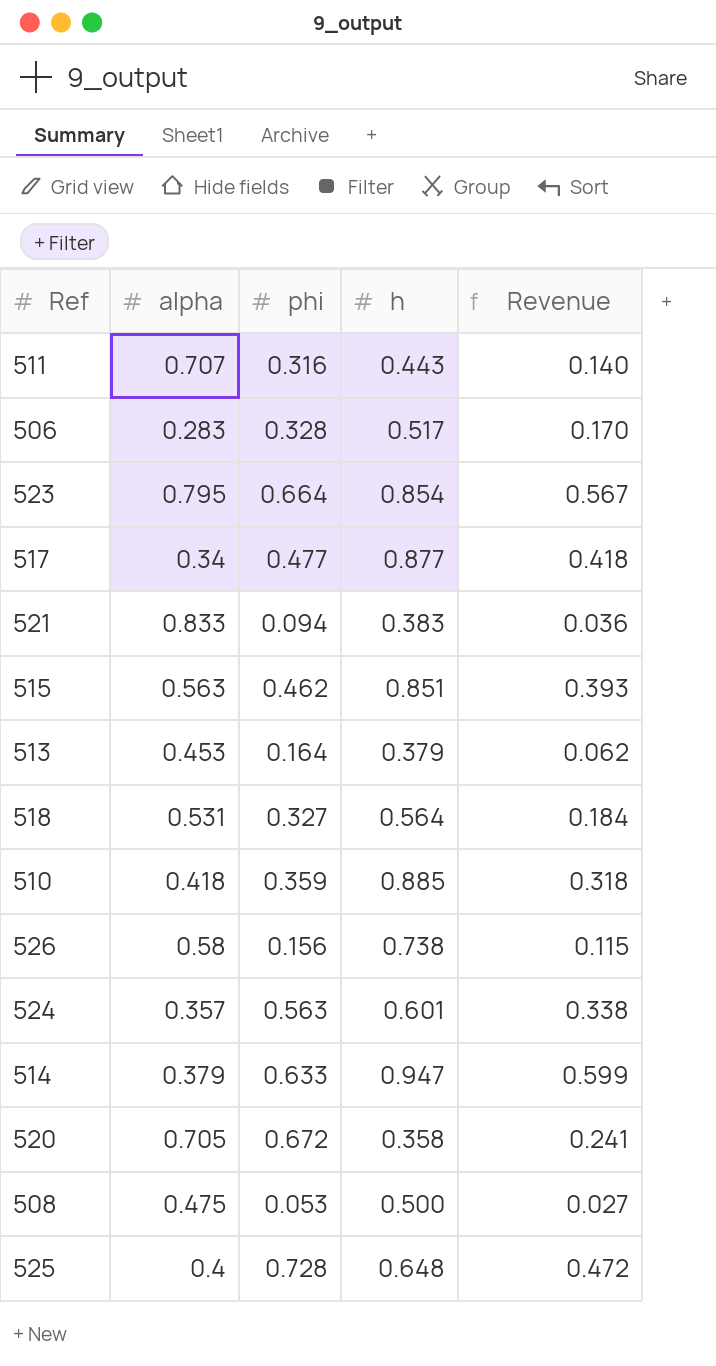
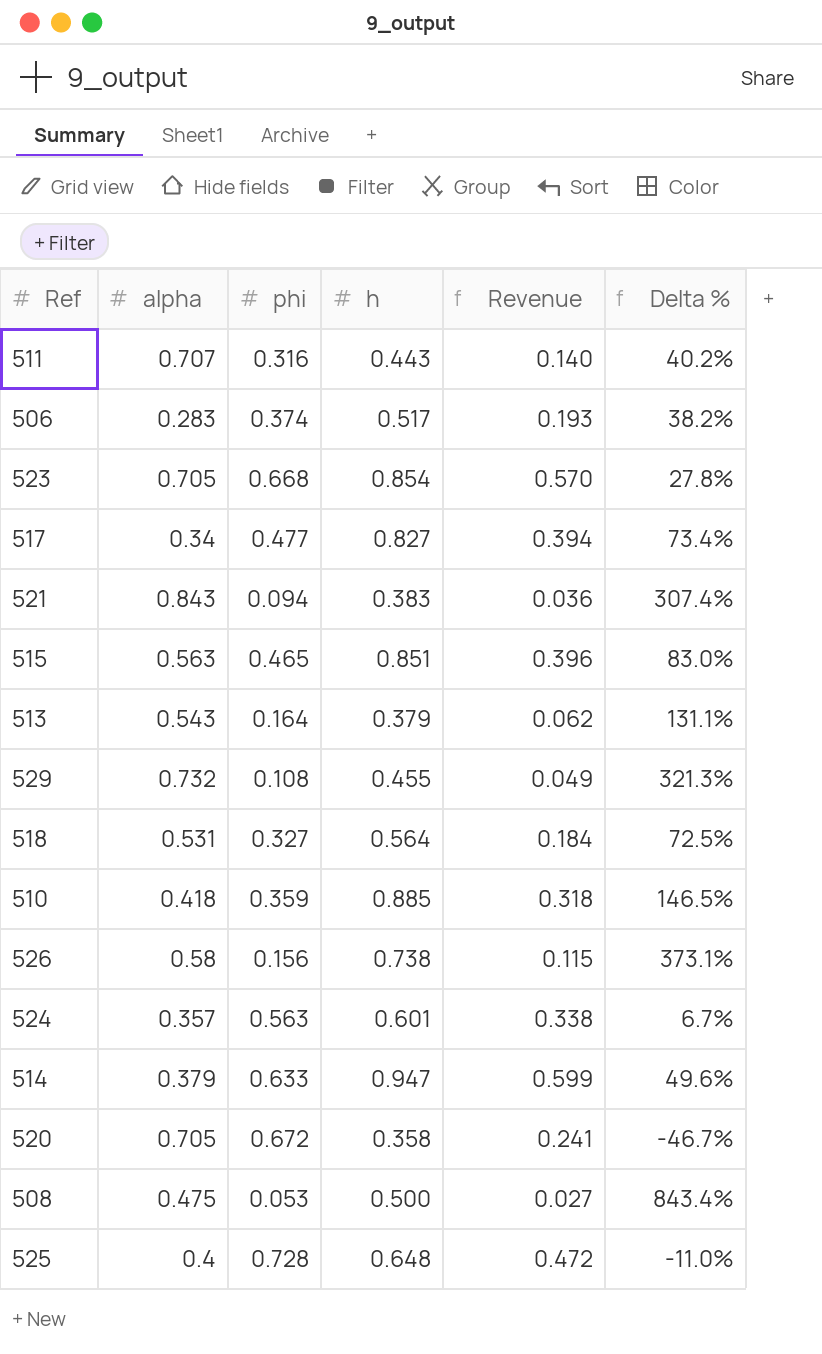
column Delta % | formula: none -> ([h] - [phi]) / [phi]
506 | phi: 0.328 -> 0.374
506 | Revenue: 0.170 -> 0.193
523 | alpha: 0.795 -> 0.705
523 | phi: 0.664 -> 0.668
523 | Revenue: 0.567 -> 0.570
517 | h: 0.877 -> 0.827
517 | Revenue: 0.418 -> 0.394
521 | alpha: 0.833 -> 0.843
515 | phi: 0.462 -> 0.465
515 | Revenue: 0.393 -> 0.396
513 | alpha: 0.453 -> 0.543
row 529: none -> 0.732 | 0.108 | 0.455 | 0.049 | 321.3%

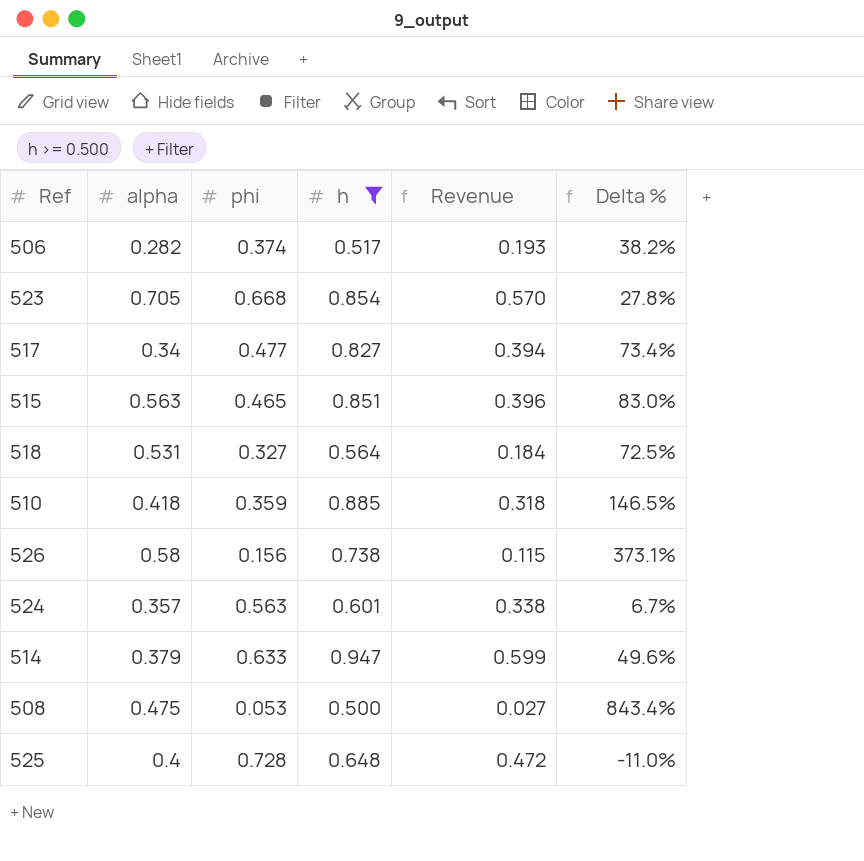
filter: none -> h >= 0.500
506 | alpha: 0.283 -> 0.282

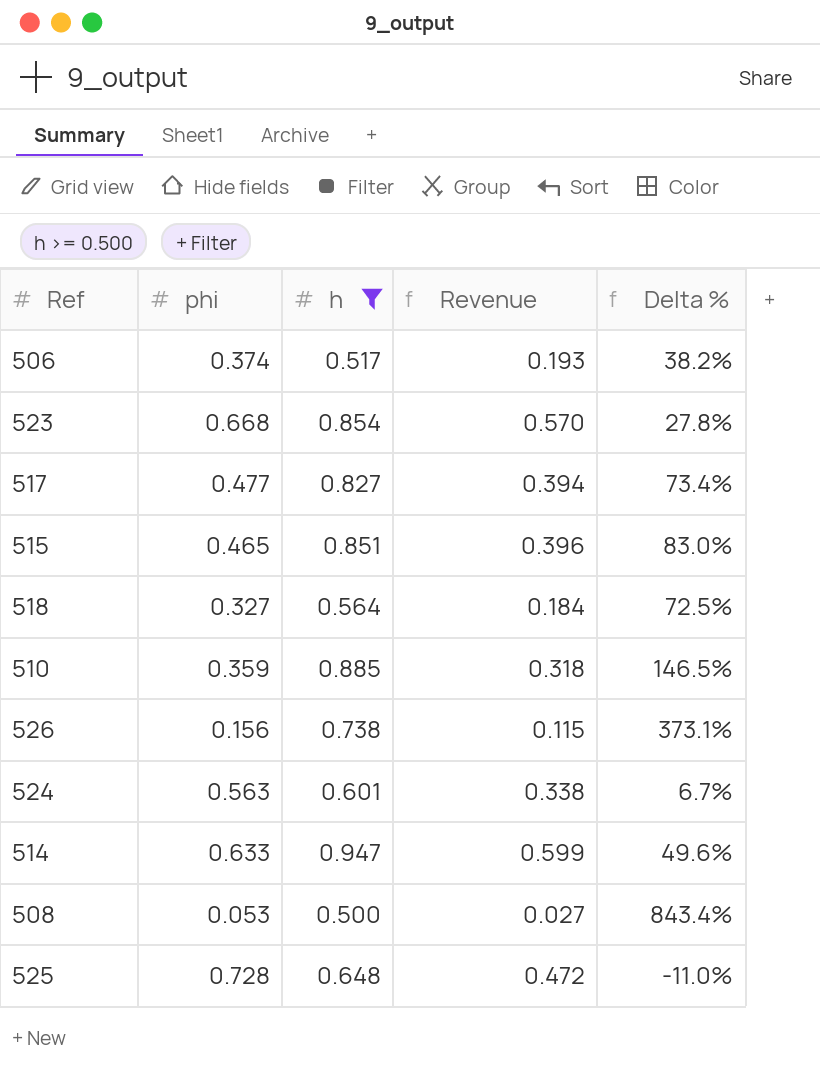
column alpha | position: 2 -> none

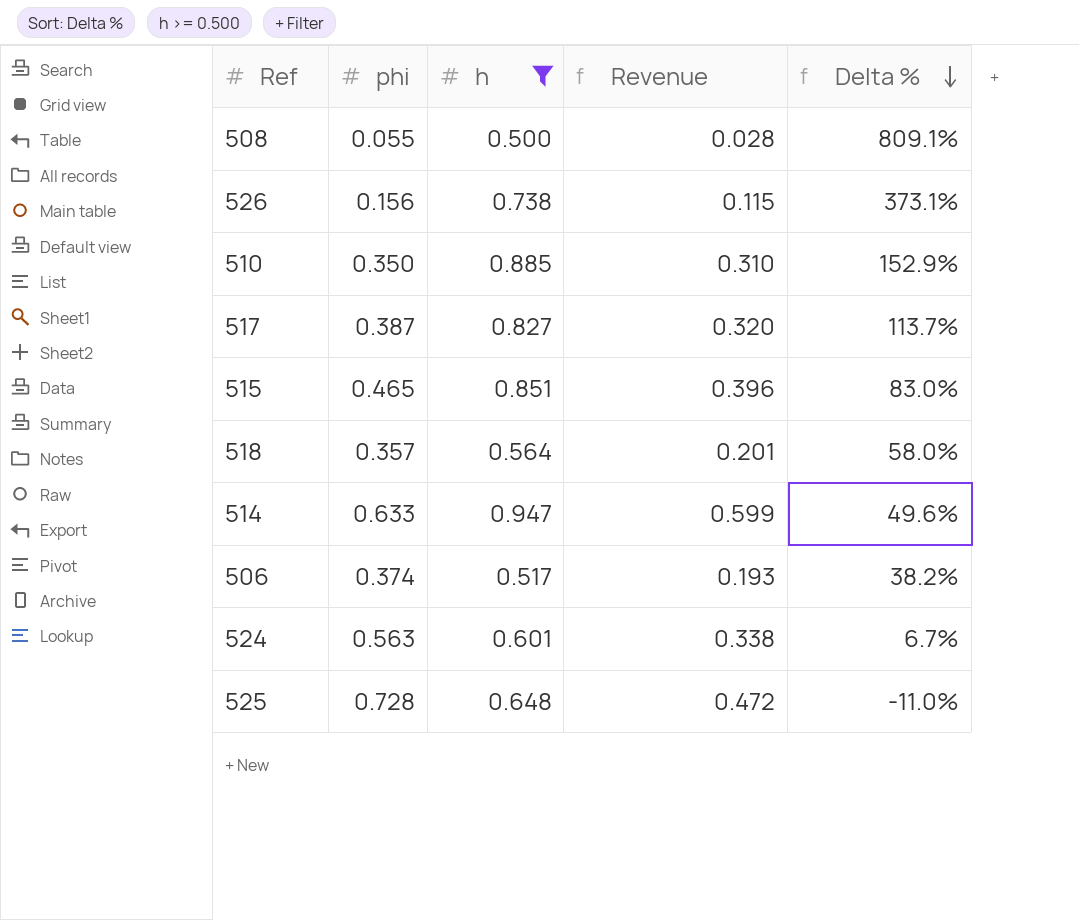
row order: none -> Delta % descending
row 523: 0.668 | 0.854 | 0.570 | 27.8% -> none
508 | phi: 0.053 -> 0.055
508 | Revenue: 0.027 -> 0.028
508 | Delta %: 843.4% -> 809.1%
510 | phi: 0.359 -> 0.350
510 | Revenue: 0.318 -> 0.310
510 | Delta %: 146.5% -> 152.9%
517 | phi: 0.477 -> 0.387
517 | Revenue: 0.394 -> 0.320
517 | Delta %: 73.4% -> 113.7%
518 | phi: 0.327 -> 0.357
518 | Revenue: 0.184 -> 0.201
518 | Delta %: 72.5% -> 58.0%

